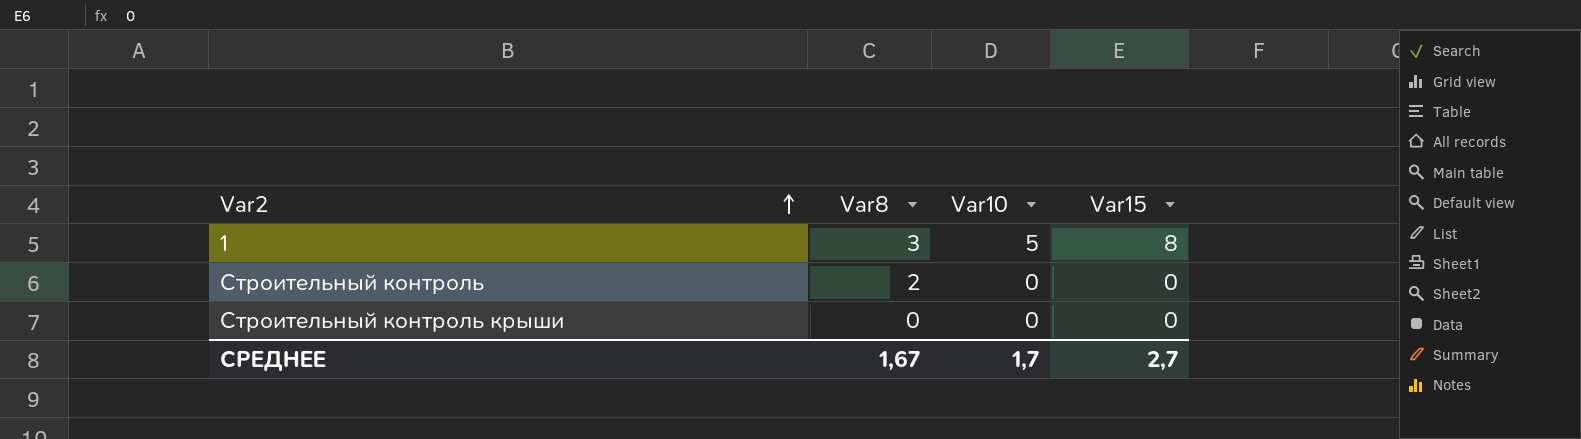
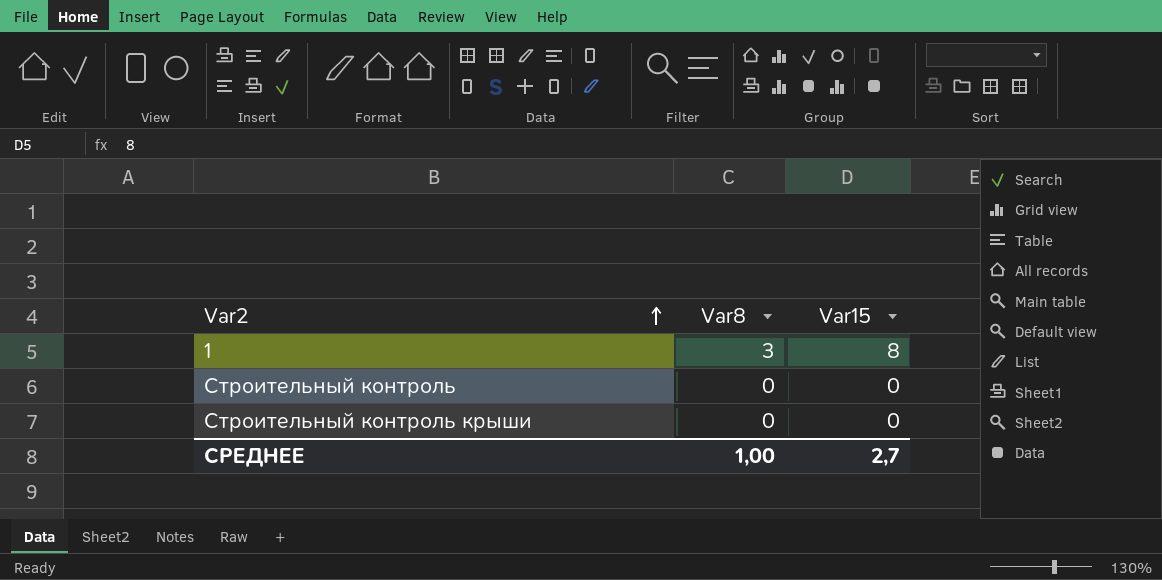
column Var10 | position: 3 -> none
Строительный контроль | Var8: 2 -> 0
СРЕДНЕЕ | Var8: 1,67 -> 1,00

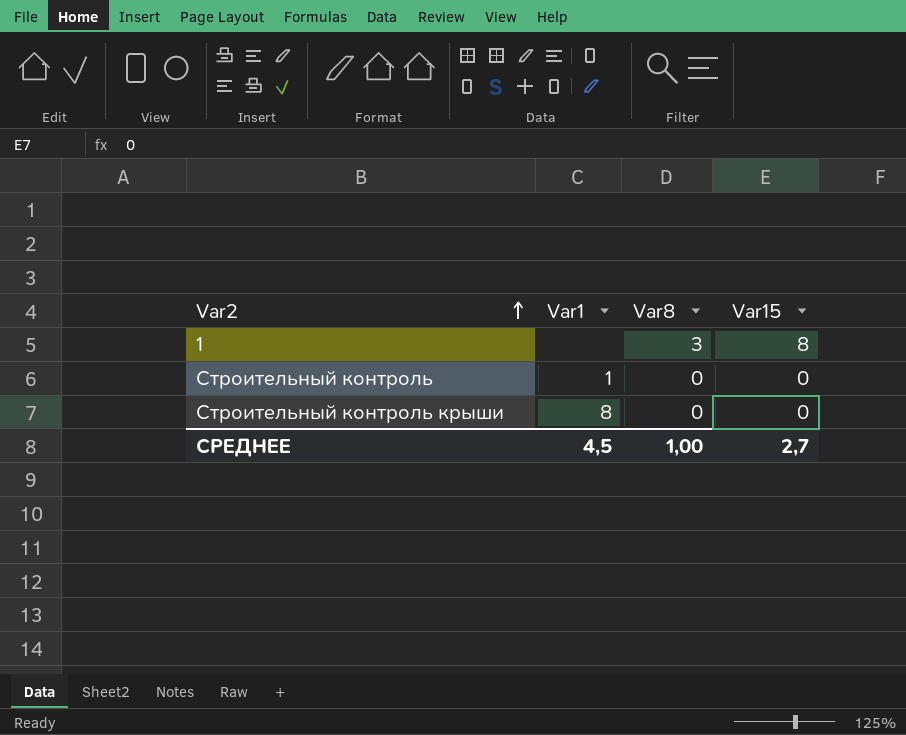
column Var1 | position: none -> 2

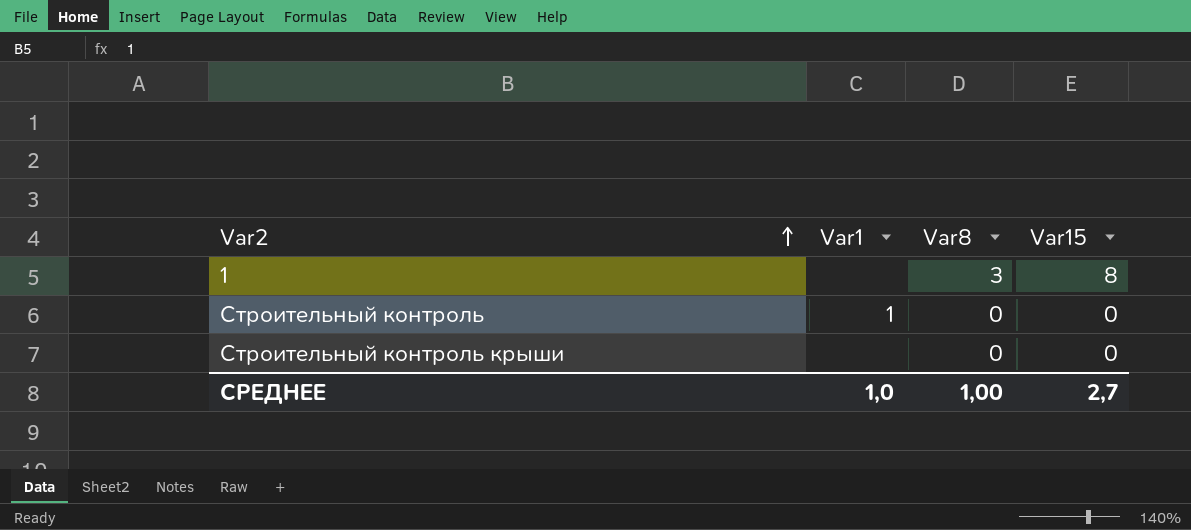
Строительный контроль крыши | Var1: 8 -> none
СРЕДНЕЕ | Var1: 4,5 -> 1,0

